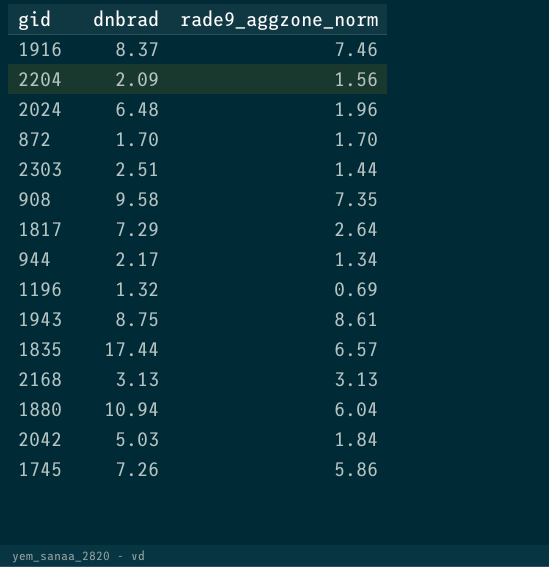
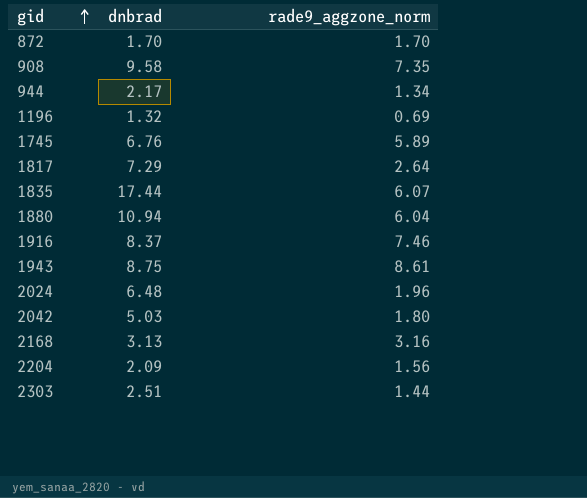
row order: none -> gid ascending
1745 | dnbrad: 7.26 -> 6.76
1745 | rade9_aggzone_norm: 5.86 -> 5.89
1835 | rade9_aggzone_norm: 6.57 -> 6.07
2042 | rade9_aggzone_norm: 1.84 -> 1.80
2168 | rade9_aggzone_norm: 3.13 -> 3.16

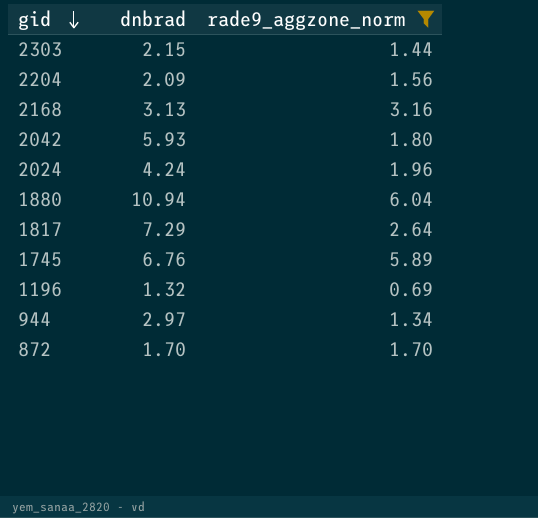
filter: none -> rade9_aggzone_norm <= 6.04
row order: gid ascending -> gid descending
2303 | dnbrad: 2.51 -> 2.15
2042 | dnbrad: 5.03 -> 5.93
2024 | dnbrad: 6.48 -> 4.24
944 | dnbrad: 2.17 -> 2.97

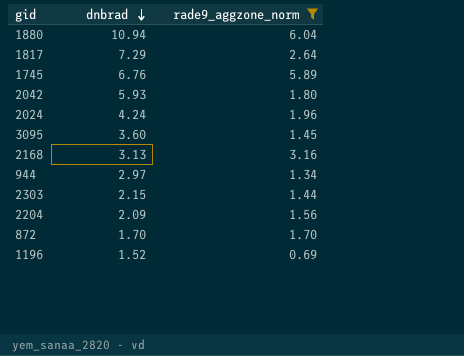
row order: gid descending -> dnbrad descending
row 3095: none -> 3.60 | 1.45
1196 | dnbrad: 1.32 -> 1.52

